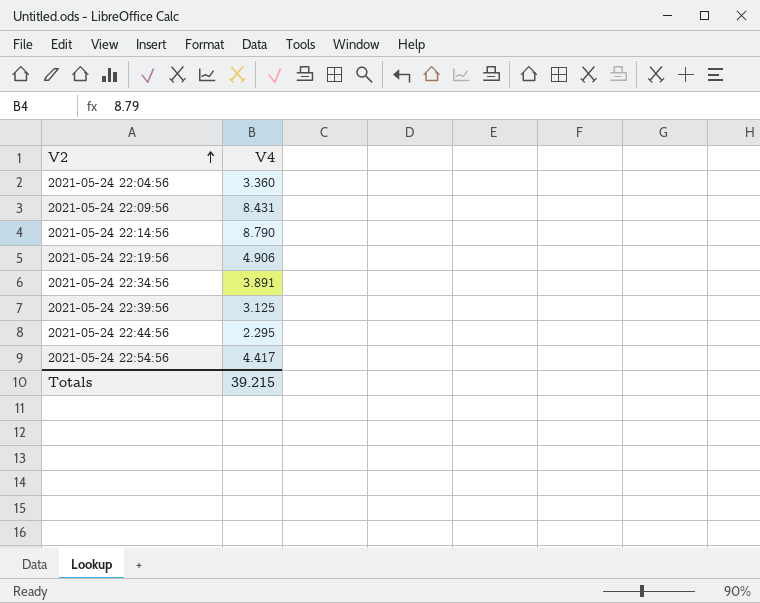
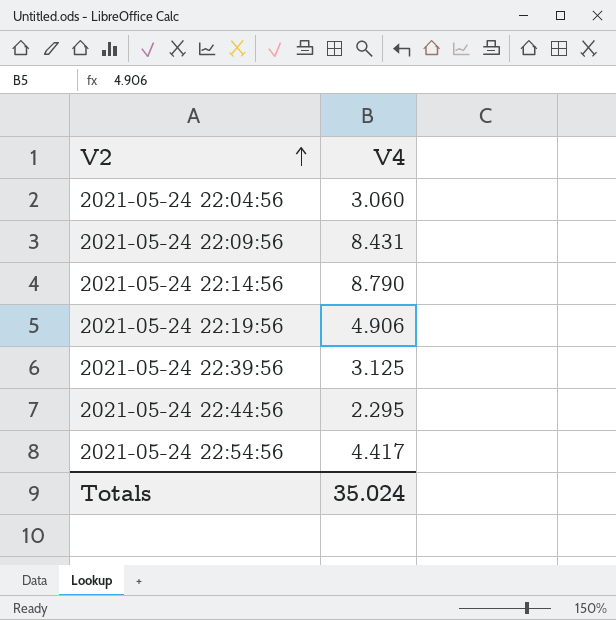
row 2021-05-24 22:34:56: 3.891 -> none
2021-05-24 22:04:56 | V4: 3.360 -> 3.060
Totals | V4: 39.215 -> 35.024

